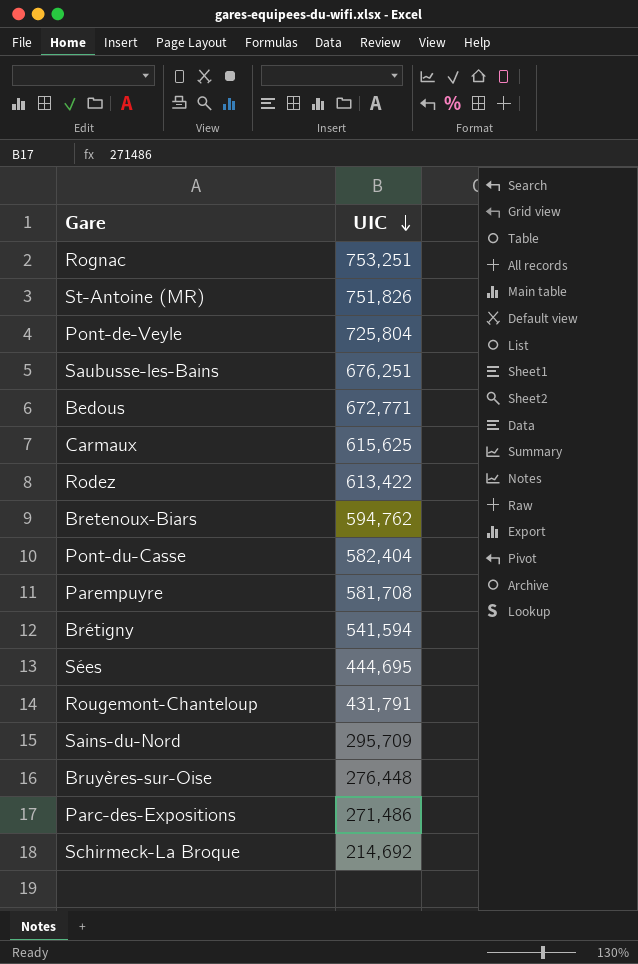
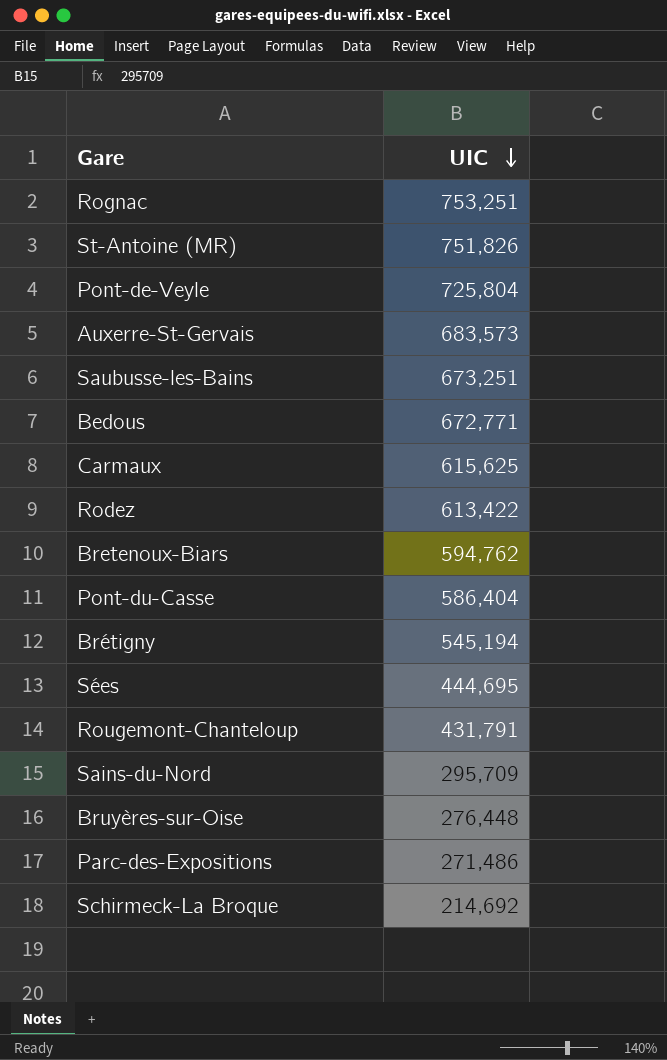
row Parempuyre: 581,708 -> none
row Auxerre-St-Gervais: none -> 683,573
Saubusse-les-Bains | UIC: 676,251 -> 673,251
Pont-du-Casse | UIC: 582,404 -> 586,404
Brétigny | UIC: 541,594 -> 545,194

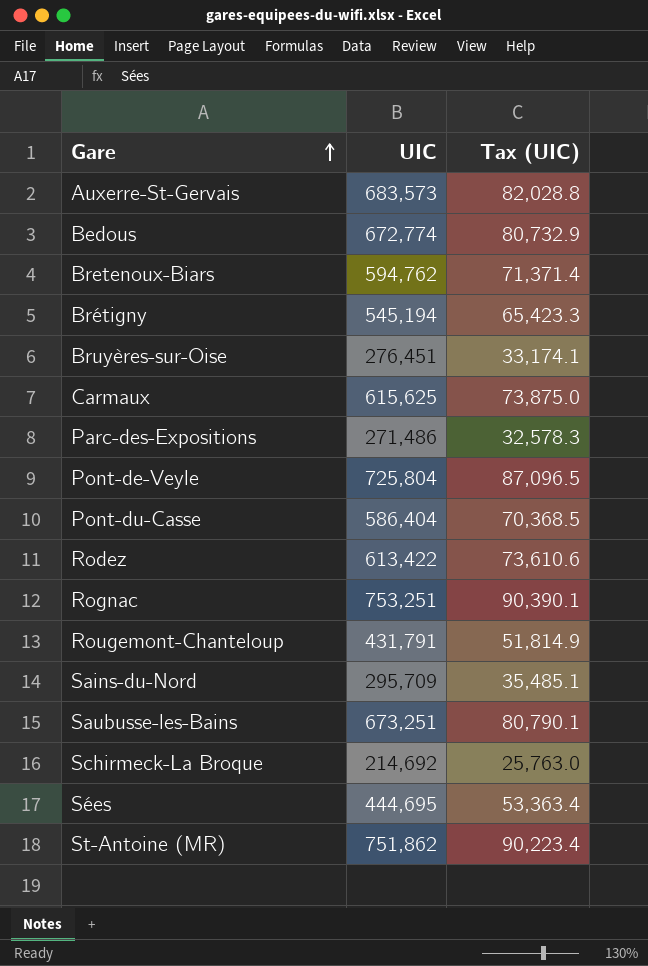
row order: UIC descending -> Gare ascending
column Tax (UIC) | formula: none -> [UIC] * 0.12
Bedous | UIC: 672,771 -> 672,774
Bruyères-sur-Oise | UIC: 276,448 -> 276,451
St-Antoine (MR) | UIC: 751,826 -> 751,862

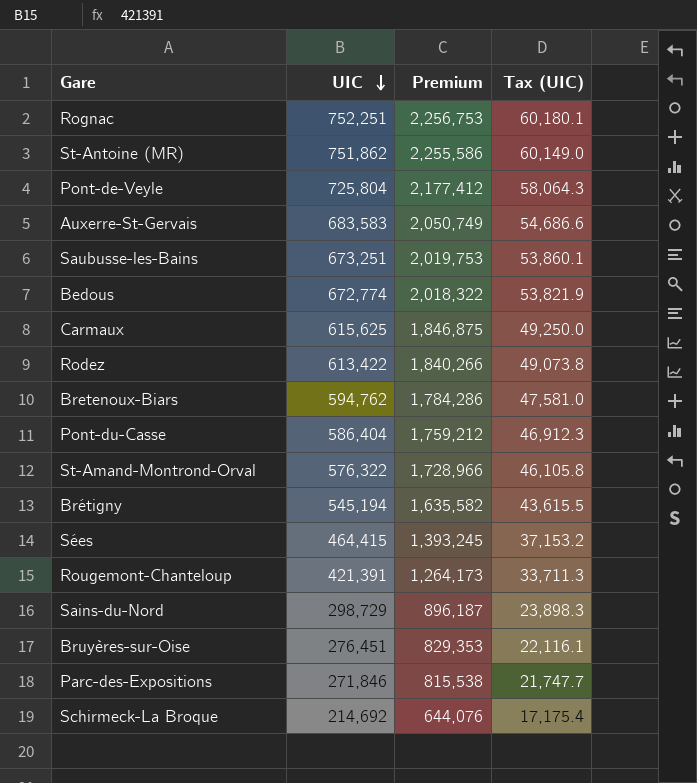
row order: Gare ascending -> UIC descending
column Premium | formula: none -> [UIC] * 3
column Tax (UIC) | formula: [UIC] * 0.12 -> [UIC] * 0.08
Rognac | UIC: 753,251 -> 752,251
Auxerre-St-Gervais | UIC: 683,573 -> 683,583
row St-Amand-Montrond-Orval: none -> 576,322 | 1,728,966 | 46,105.8
Sées | UIC: 444,695 -> 464,415
Rougemont-Chanteloup | UIC: 431,791 -> 421,391
Sains-du-Nord | UIC: 295,709 -> 298,729
Parc-des-Expositions | UIC: 271,486 -> 271,846

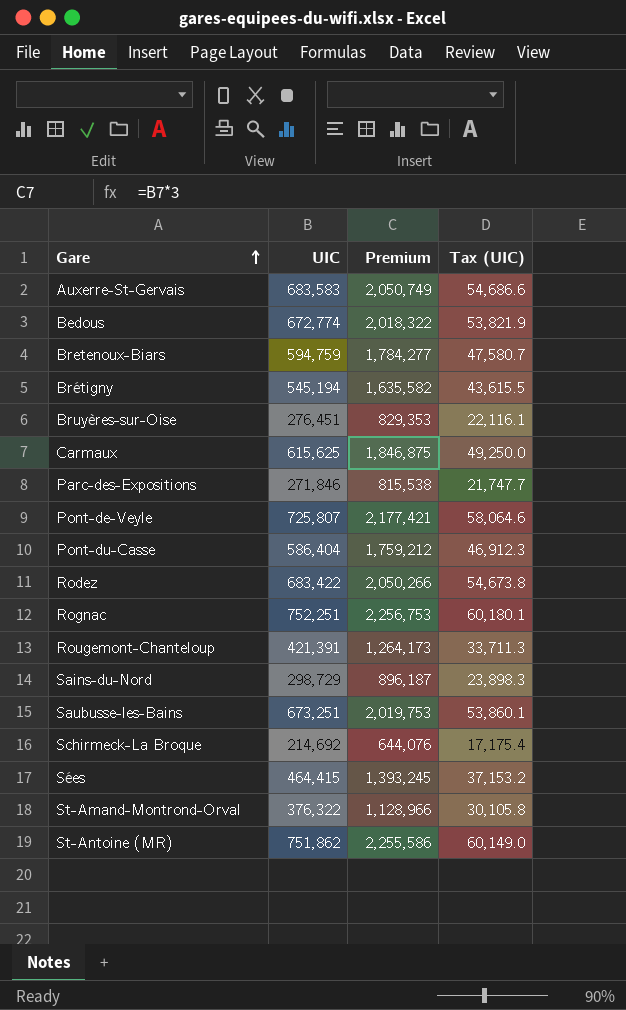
row order: UIC descending -> Gare ascending
Bretenoux-Biars | UIC: 594,762 -> 594,759
Bretenoux-Biars | Premium: 1,784,286 -> 1,784,277
Bretenoux-Biars | Tax (UIC): 47,581.0 -> 47,580.7
Pont-de-Veyle | UIC: 725,804 -> 725,807
Pont-de-Veyle | Premium: 2,177,412 -> 2,177,421
Pont-de-Veyle | Tax (UIC): 58,064.3 -> 58,064.6
Rodez | UIC: 613,422 -> 683,422
Rodez | Premium: 1,840,266 -> 2,050,266
Rodez | Tax (UIC): 49,073.8 -> 54,673.8
St-Amand-Montrond-Orval | UIC: 576,322 -> 376,322
St-Amand-Montrond-Orval | Premium: 1,728,966 -> 1,128,966
St-Amand-Montrond-Orval | Tax (UIC): 46,105.8 -> 30,105.8

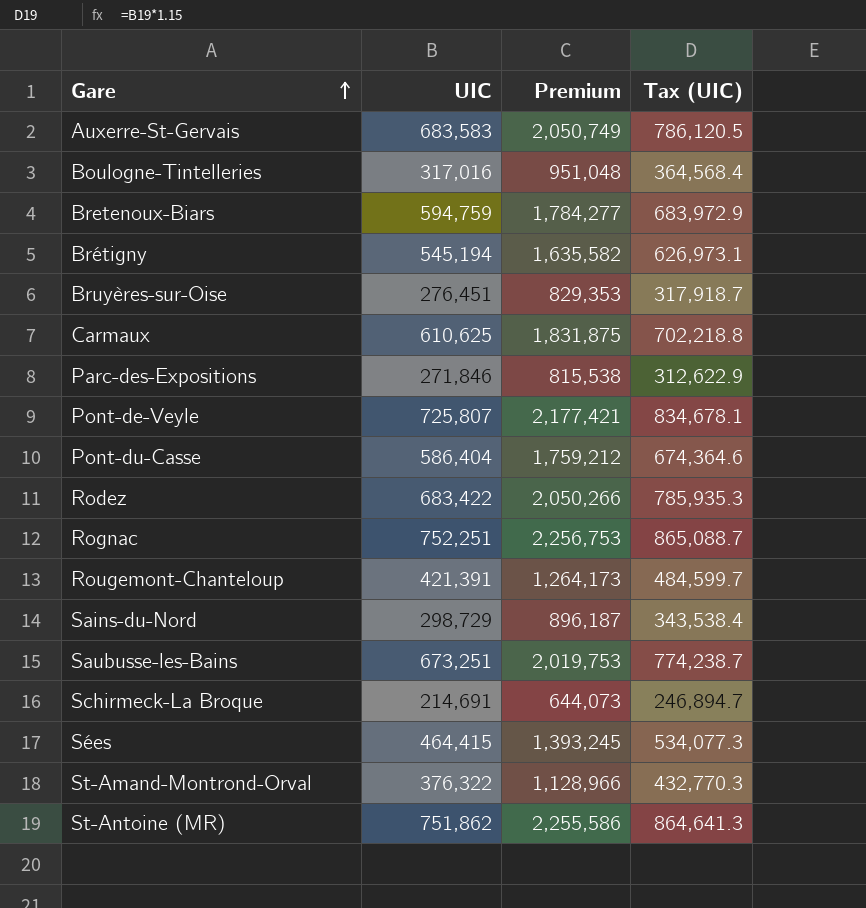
column Tax (UIC) | formula: [UIC] * 0.08 -> [UIC] * 1.15
row Bedous: 672,774 | 2,018,322 | 53,821.9 -> none
row Boulogne-Tintelleries: none -> 317,016 | 951,048 | 364,568.4
Carmaux | UIC: 615,625 -> 610,625
Carmaux | Premium: 1,846,875 -> 1,831,875
Schirmeck-La Broque | UIC: 214,692 -> 214,691
Schirmeck-La Broque | Premium: 644,076 -> 644,073

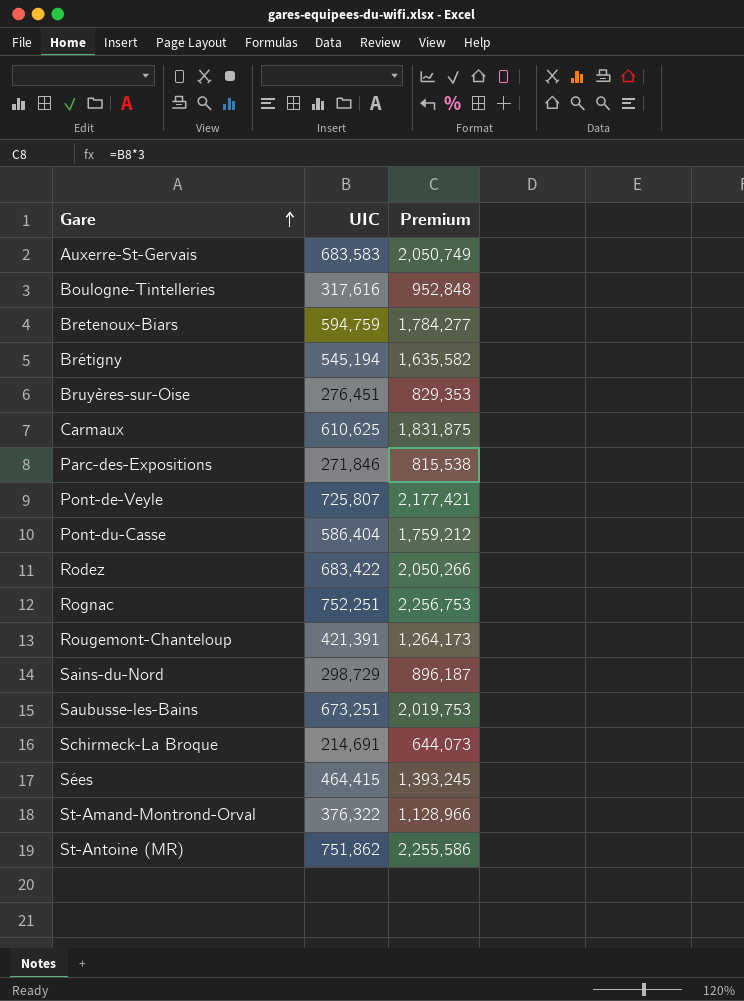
column Tax (UIC) | formula: [UIC] * 1.15 -> none
Boulogne-Tintelleries | UIC: 317,016 -> 317,616
Boulogne-Tintelleries | Premium: 951,048 -> 952,848

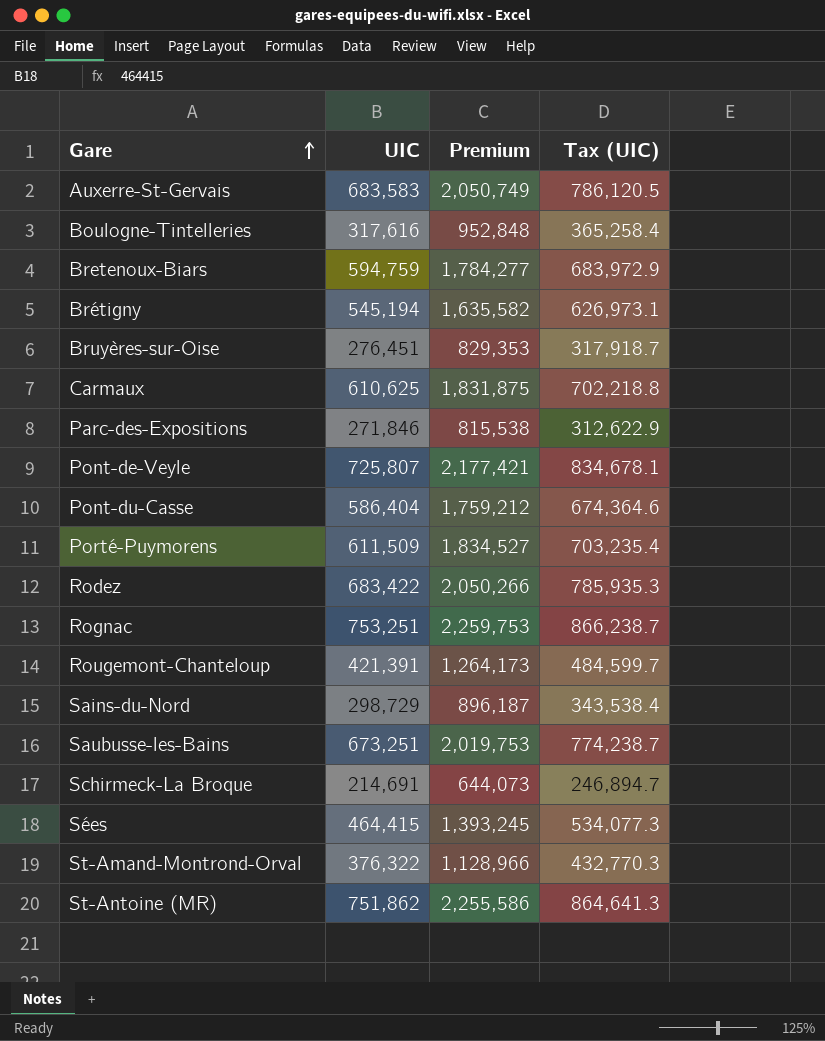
column Tax (UIC) | formula: none -> [UIC] * 1.15
row Porté-Puymorens: none -> 611,509 | 1,834,527 | 703,235.4
Rognac | UIC: 752,251 -> 753,251
Rognac | Premium: 2,256,753 -> 2,259,753

